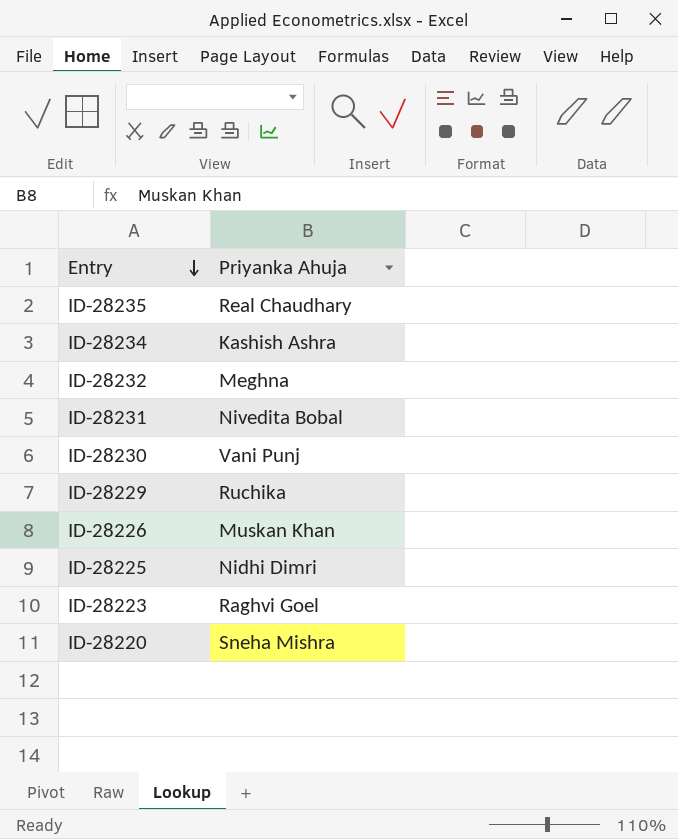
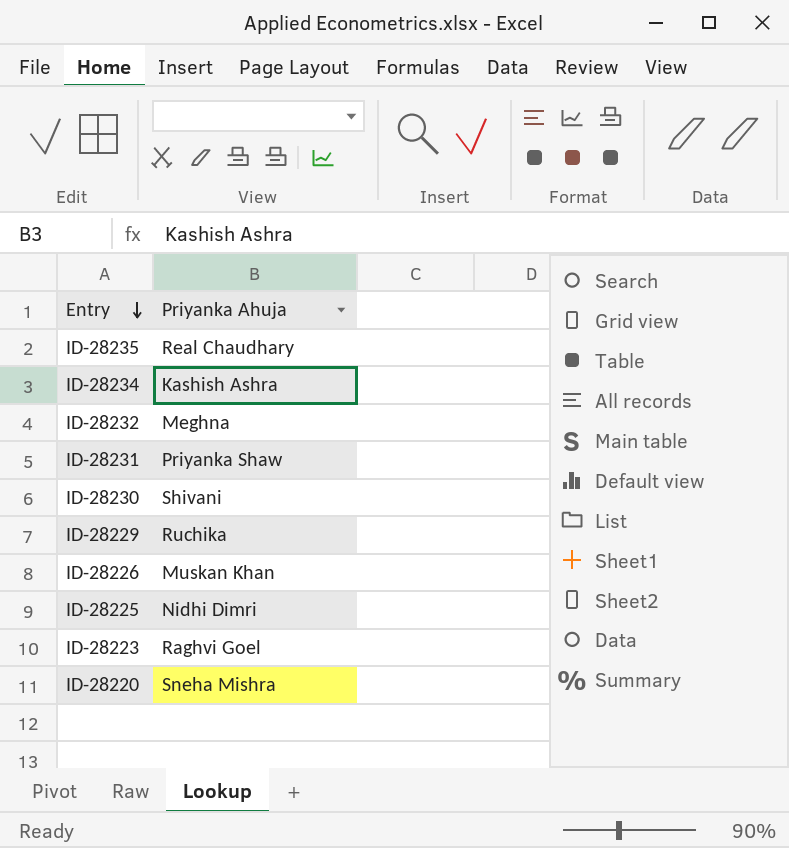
ID-28231 | Priyanka Ahuja: Nivedita Bobal -> Priyanka Shaw
ID-28230 | Priyanka Ahuja: Vani Punj -> Shivani

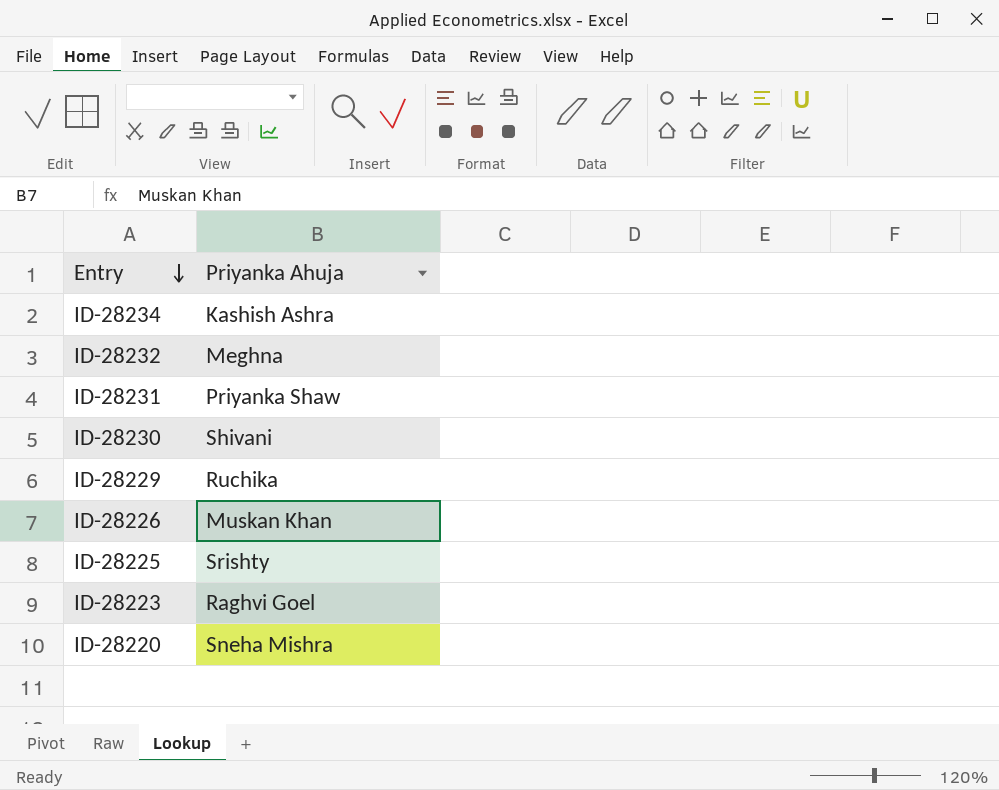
row ID-28235: Real Chaudhary -> none
ID-28225 | Priyanka Ahuja: Nidhi Dimri -> Srishty

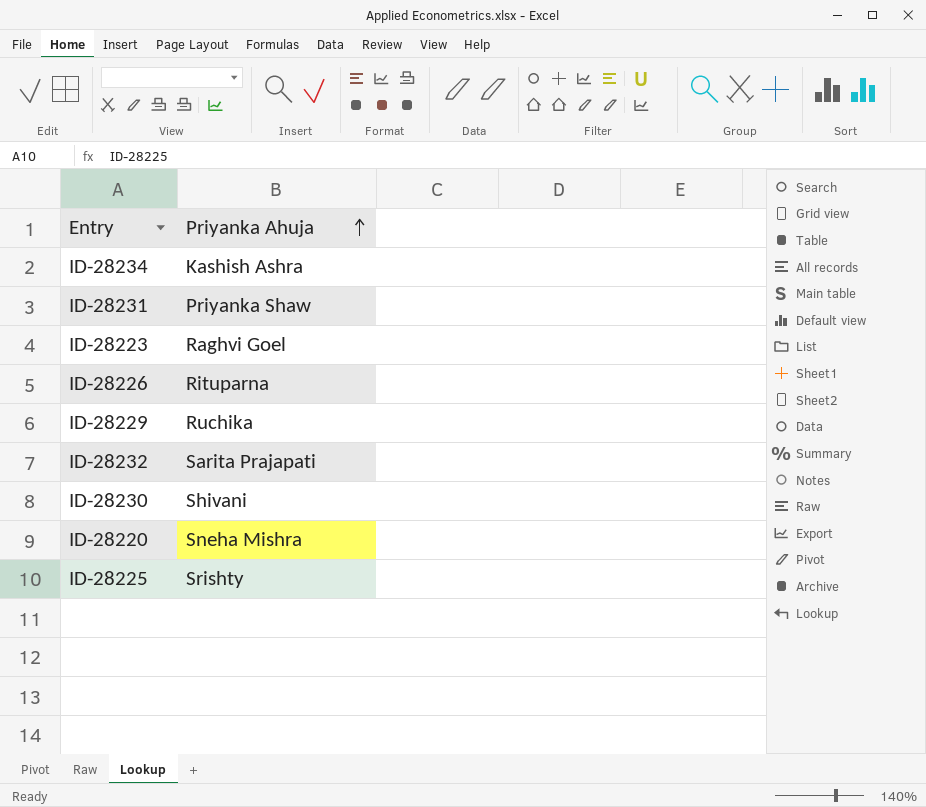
row order: Entry descending -> Priyanka Ahuja ascending
ID-28226 | Priyanka Ahuja: Muskan Khan -> Rituparna
ID-28232 | Priyanka Ahuja: Meghna -> Sarita Prajapati

